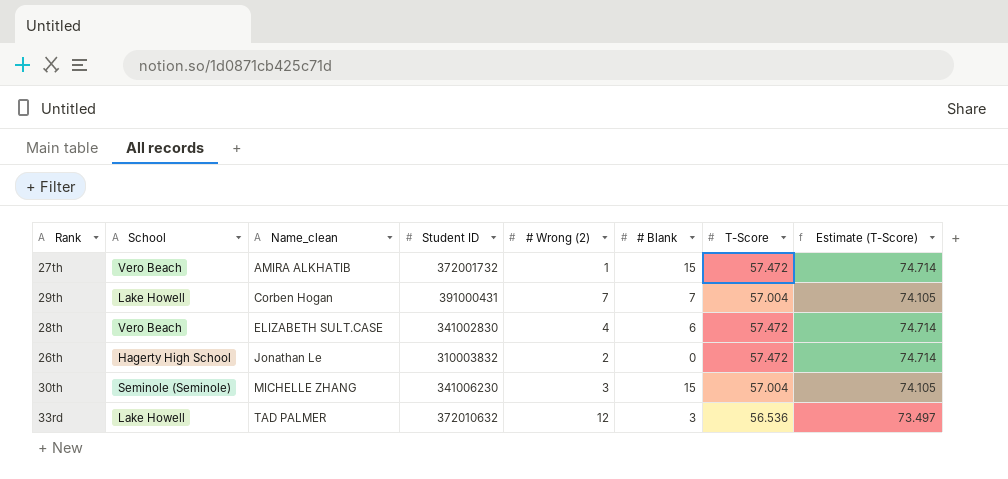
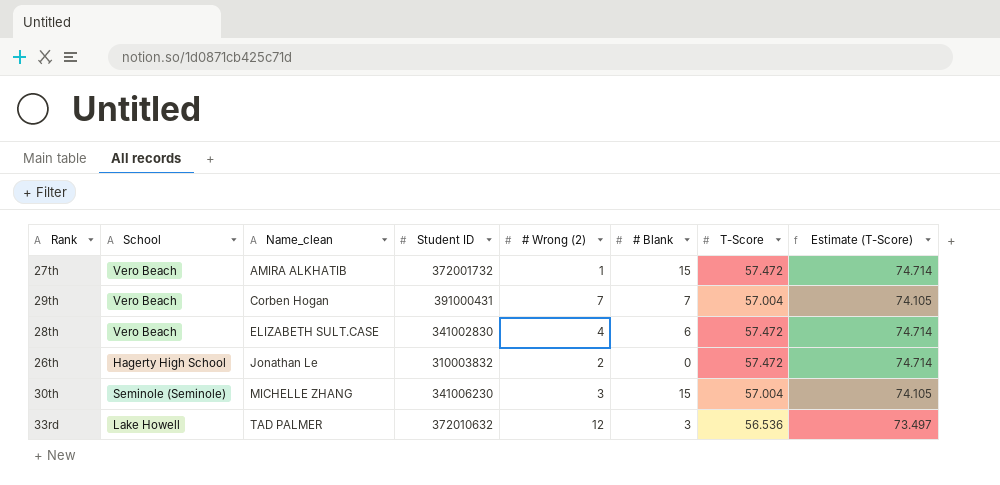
29th | School: Lake Howell -> Vero Beach

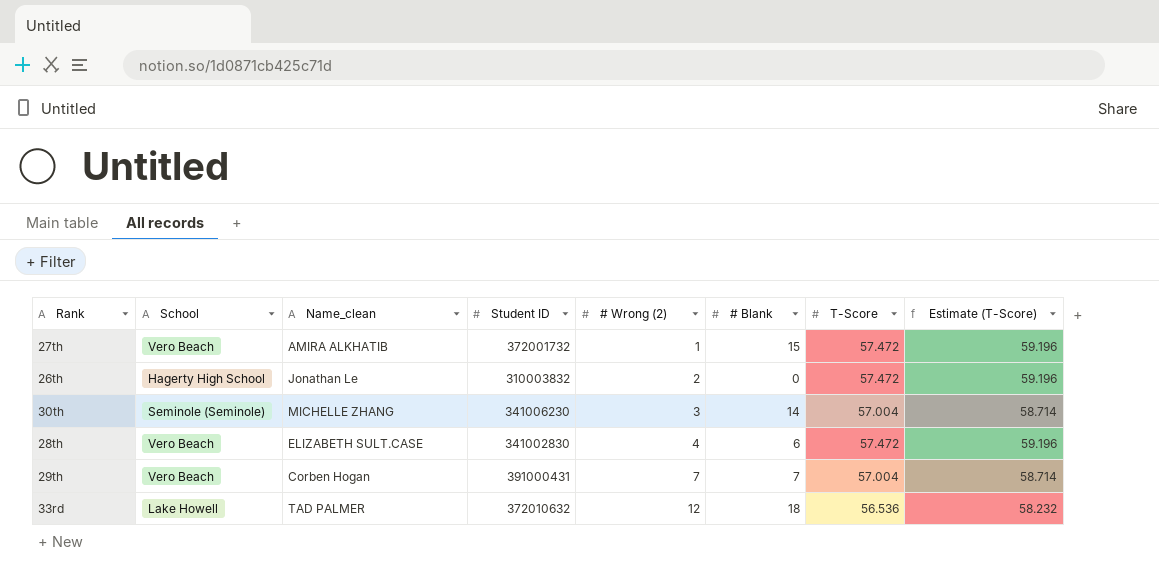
row order: Name_clean ascending -> # Wrong (2) ascending
column Estimate (T-Score) | formula: [T-Score] * 1.3 -> [T-Score] * 1.03
30th | # Blank: 15 -> 14
33rd | # Blank: 3 -> 18

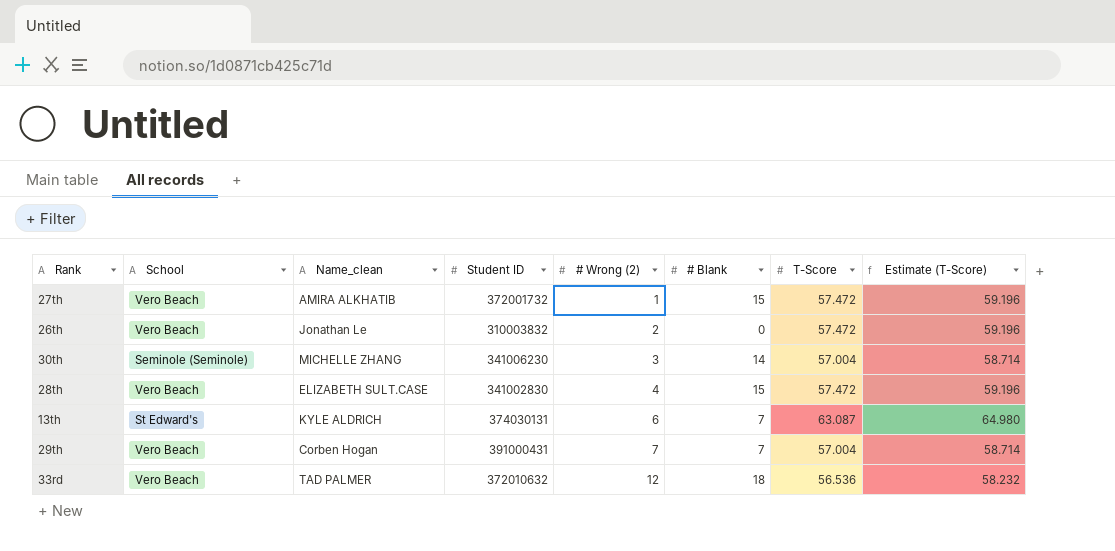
26th | School: Hagerty High School -> Vero Beach
28th | # Blank: 6 -> 15
row 13th: none -> St Edward's | KYLE ALDRICH | 374030131 | 6 | 7 | 63.087 | 64.980
33rd | School: Lake Howell -> Vero Beach

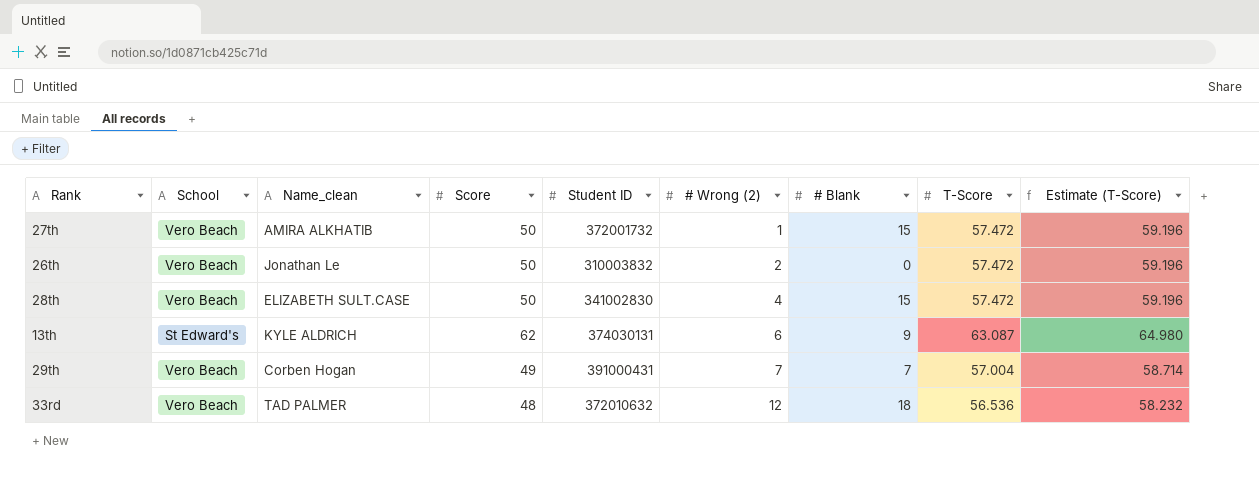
column Score | position: none -> 4
row 30th: Seminole (Seminole) | MICHELLE ZHANG | 341006230 | 3 | 14 | 57.004 | 58.714 -> none
13th | # Blank: 7 -> 9

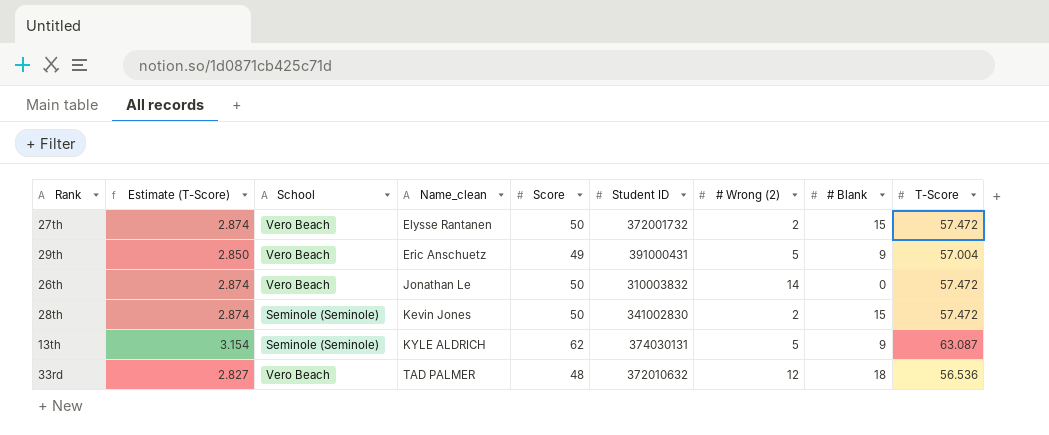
row order: # Wrong (2) ascending -> Name_clean ascending
column Estimate (T-Score) | formula: [T-Score] * 1.03 -> [T-Score] * 0.05
column Estimate (T-Score) | position: 9 -> 2
27th | Name_clean: AMIRA ALKHATIB -> Elysse Rantanen
27th | # Wrong (2): 1 -> 2
29th | Name_clean: Corben Hogan -> Eric Anschuetz
29th | # Wrong (2): 7 -> 5
29th | # Blank: 7 -> 9
26th | # Wrong (2): 2 -> 14
28th | School: Vero Beach -> Seminole (Seminole)
28th | Name_clean: ELIZABETH SULT.CASE -> Kevin Jones
28th | # Wrong (2): 4 -> 2
13th | School: St Edward's -> Seminole (Seminole)
13th | # Wrong (2): 6 -> 5

